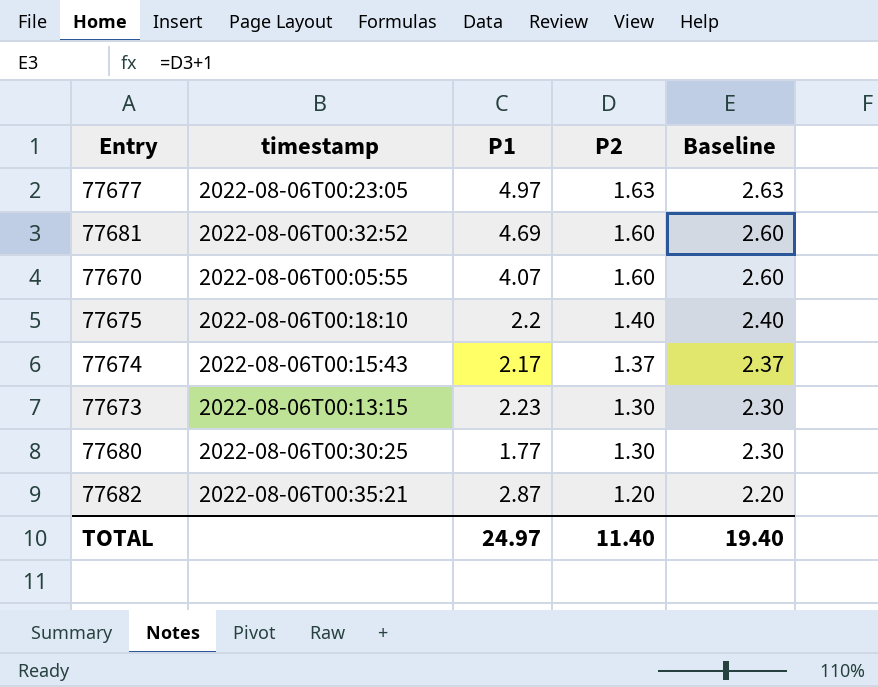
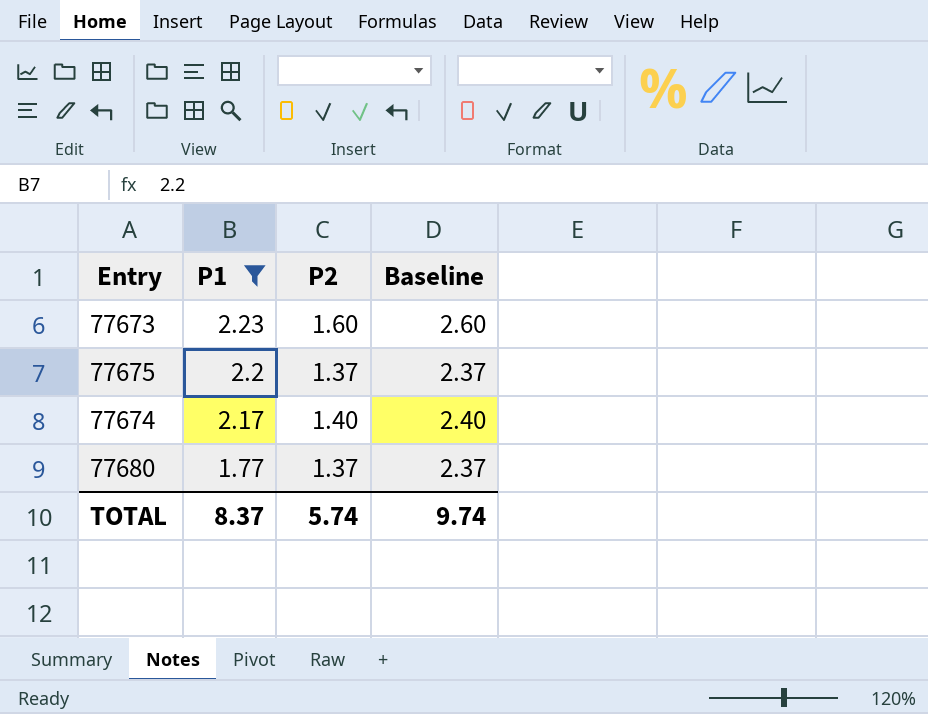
filter: none -> P1 <= 2.23
row order: P2 descending -> P1 descending
column timestamp | position: 2 -> none
77673 | P2: 1.30 -> 1.60
77673 | Baseline: 2.30 -> 2.60
77675 | P2: 1.40 -> 1.37
77675 | Baseline: 2.40 -> 2.37
77674 | P2: 1.37 -> 1.40
77674 | Baseline: 2.37 -> 2.40
77680 | P2: 1.30 -> 1.37
77680 | Baseline: 2.30 -> 2.37
TOTAL | P1: 24.97 -> 8.37
TOTAL | P2: 11.40 -> 5.74
TOTAL | Baseline: 19.40 -> 9.74

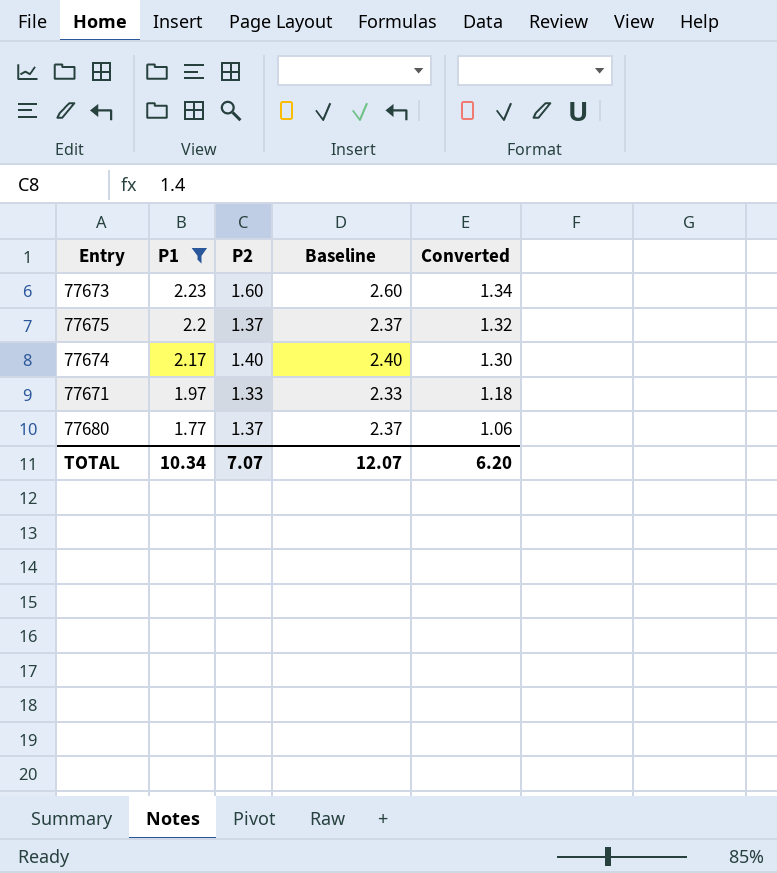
column Converted | formula: none -> [P1] * 0.6
row 77671: none -> 1.97 | 1.33 | 2.33 | 1.18
TOTAL | P1: 8.37 -> 10.34
TOTAL | P2: 5.74 -> 7.07
TOTAL | Baseline: 9.74 -> 12.07

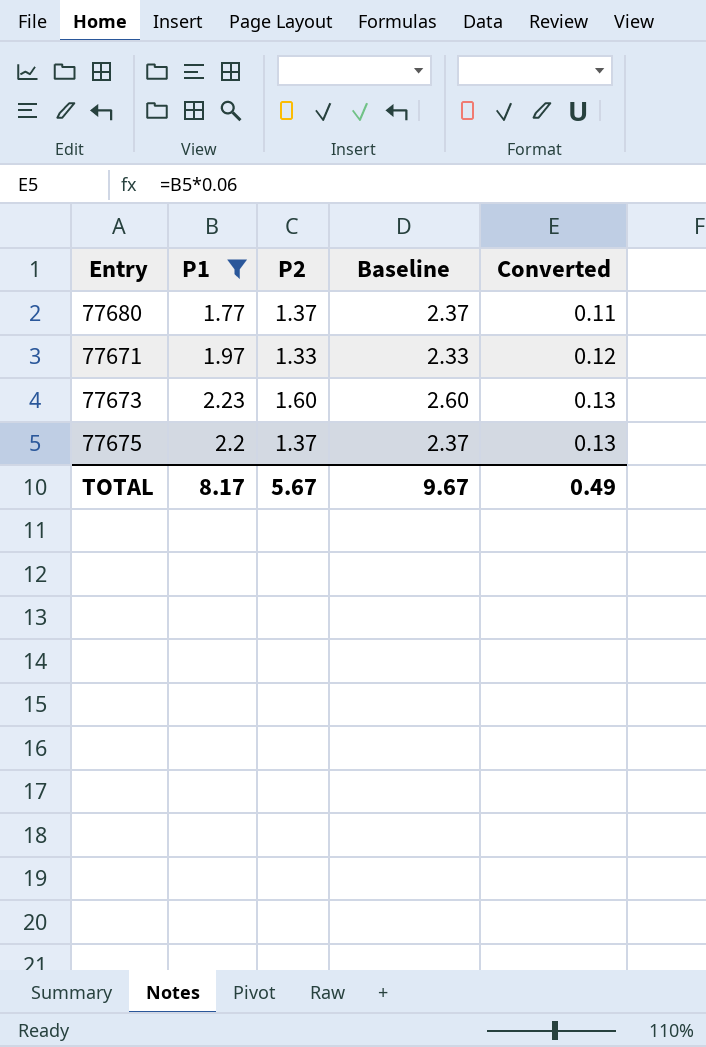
row order: P1 descending -> Converted ascending
column Converted | formula: [P1] * 0.6 -> [P1] * 0.06
row 77674: 2.17 | 1.40 | 2.40 | 1.30 -> none
TOTAL | P1: 10.34 -> 8.17
TOTAL | P2: 7.07 -> 5.67
TOTAL | Baseline: 12.07 -> 9.67
TOTAL | Converted: 6.20 -> 0.49

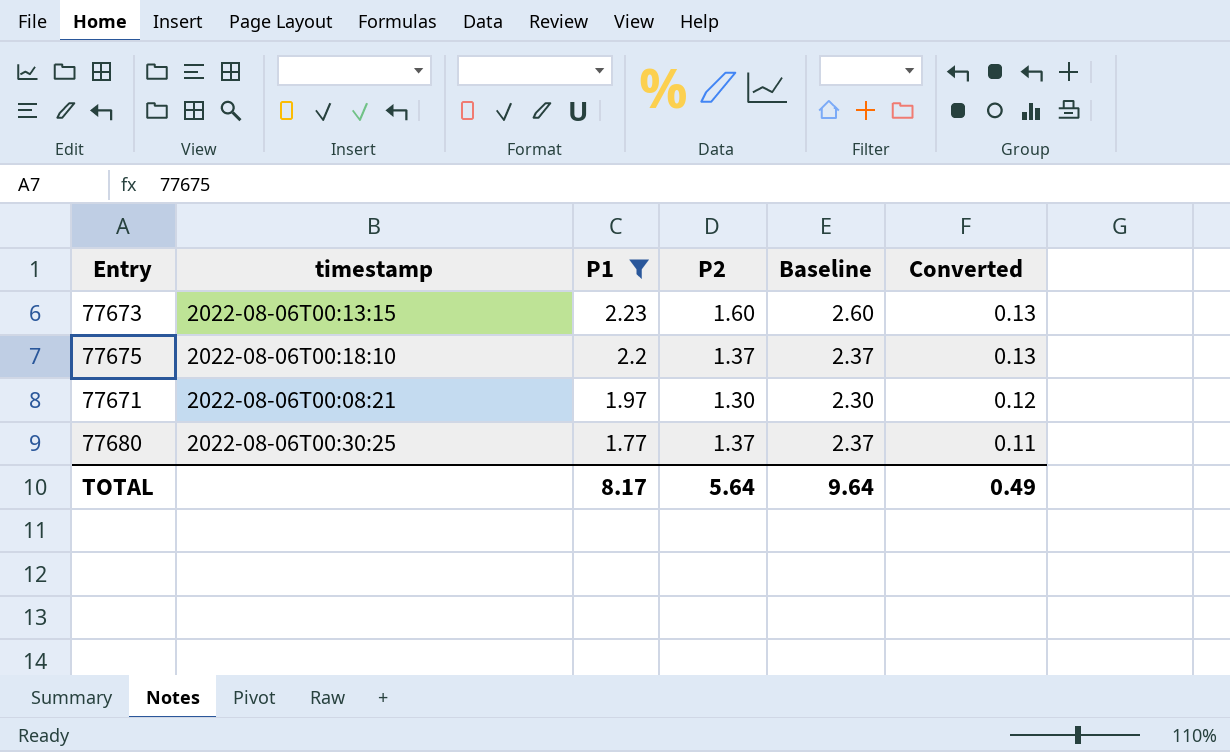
row order: Converted ascending -> P1 descending
column timestamp | position: none -> 2
77671 | P2: 1.33 -> 1.30
77671 | Baseline: 2.33 -> 2.30
TOTAL | P2: 5.67 -> 5.64
TOTAL | Baseline: 9.67 -> 9.64

